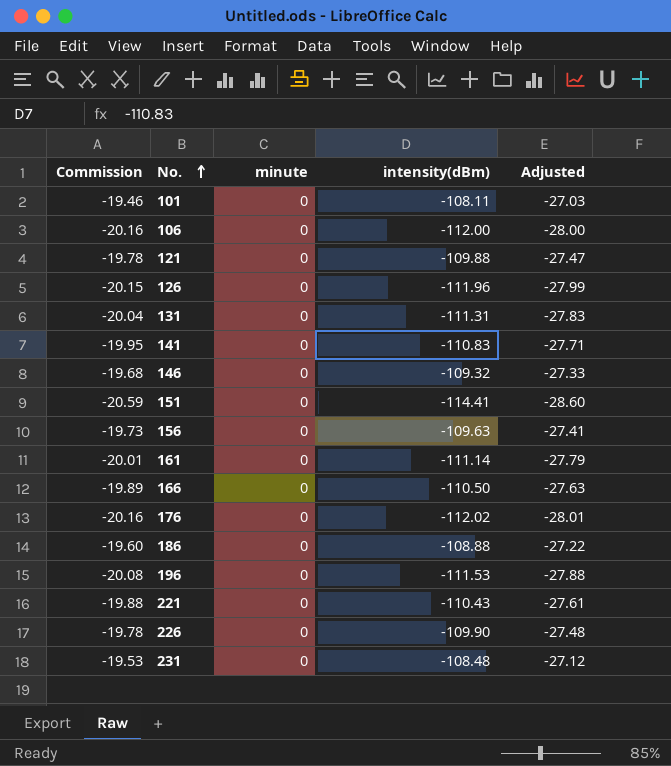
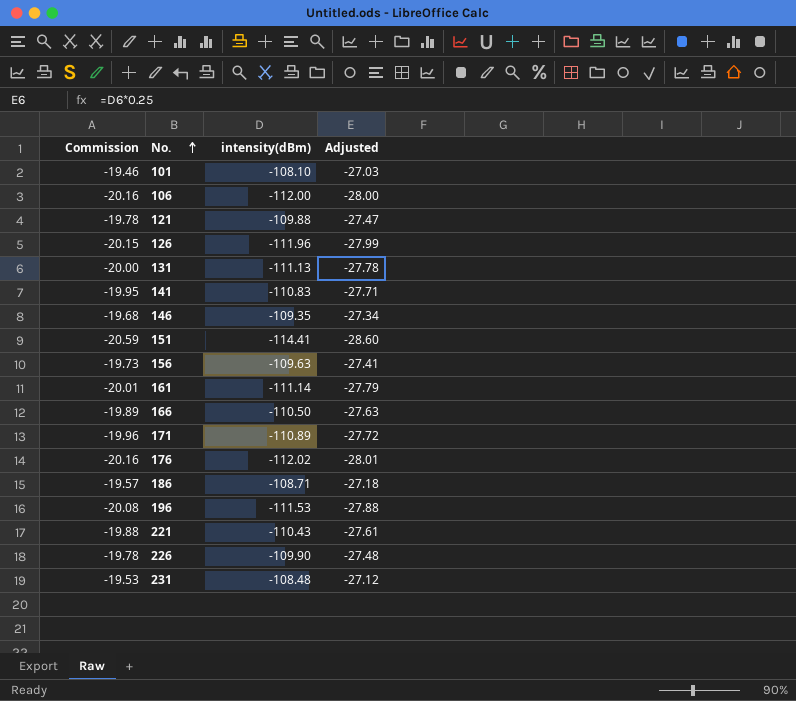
column minute | position: 3 -> none
101 | intensity(dBm): -108.11 -> -108.10
131 | Commission: -20.04 -> -20.00
131 | intensity(dBm): -111.31 -> -111.13
131 | Adjusted: -27.83 -> -27.78
146 | intensity(dBm): -109.32 -> -109.35
146 | Adjusted: -27.33 -> -27.34
row 171: none -> -19.96 | -110.89 | -27.72
186 | Commission: -19.60 -> -19.57
186 | intensity(dBm): -108.88 -> -108.71
186 | Adjusted: -27.22 -> -27.18

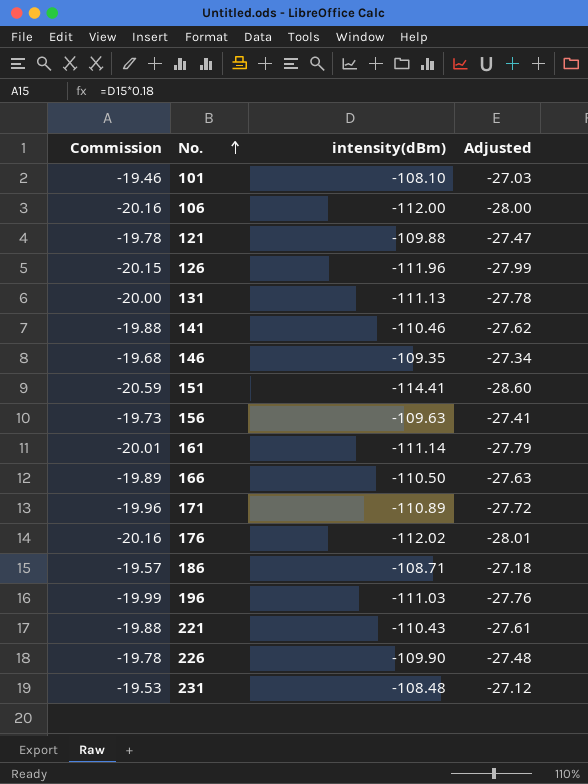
141 | Commission: -19.95 -> -19.88
141 | intensity(dBm): -110.83 -> -110.46
141 | Adjusted: -27.71 -> -27.62
196 | Commission: -20.08 -> -19.99
196 | intensity(dBm): -111.53 -> -111.03
196 | Adjusted: -27.88 -> -27.76

